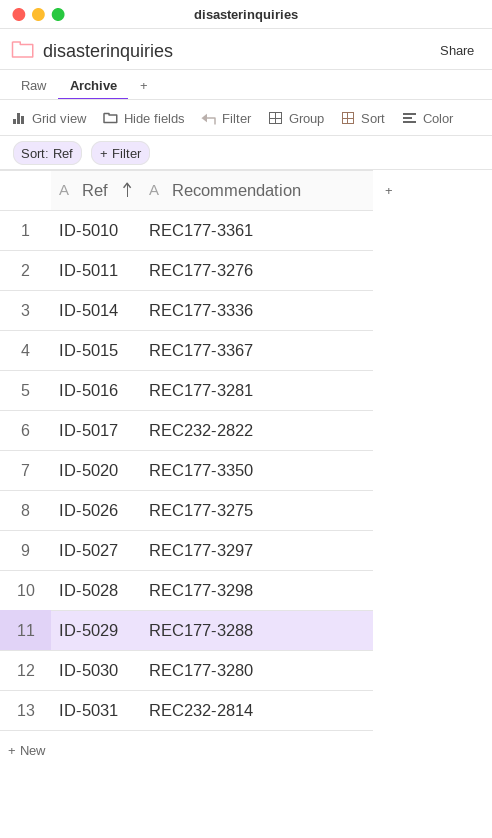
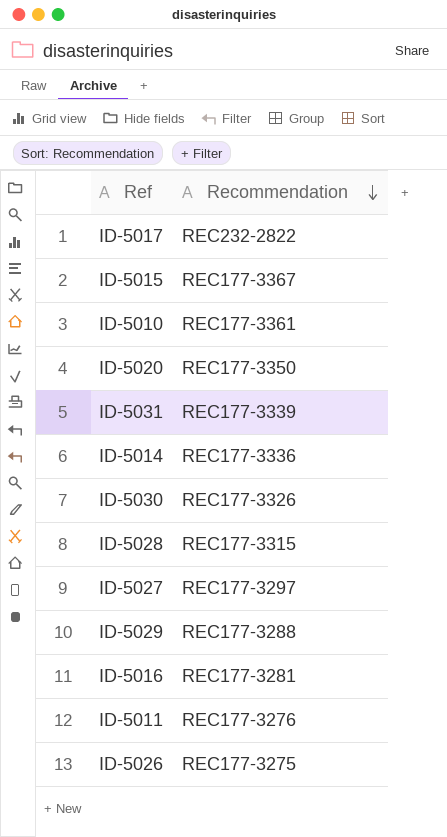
row order: Ref ascending -> Recommendation descending
ID-5031 | Recommendation: REC232-2814 -> REC177-3339
ID-5030 | Recommendation: REC177-3280 -> REC177-3326
ID-5028 | Recommendation: REC177-3298 -> REC177-3315

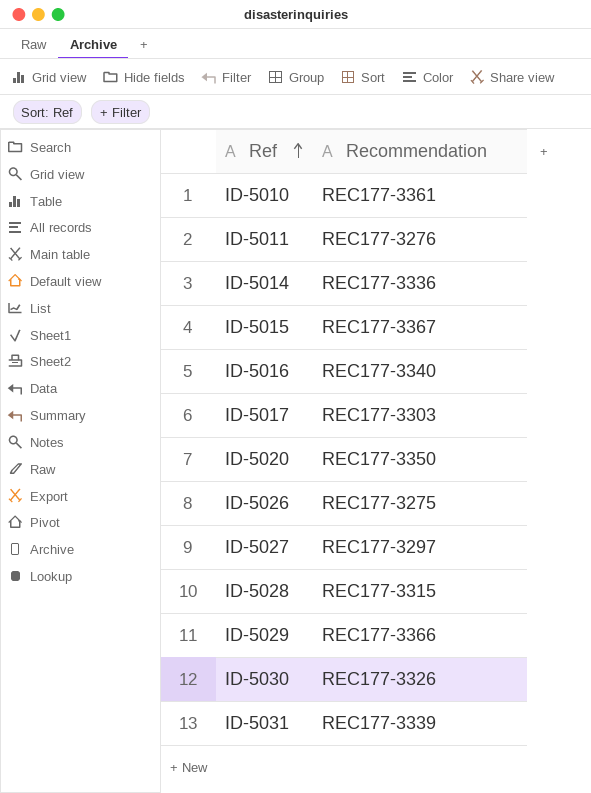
row order: Recommendation descending -> Ref ascending
ID-5016 | Recommendation: REC177-3281 -> REC177-3340
ID-5017 | Recommendation: REC232-2822 -> REC177-3303
ID-5029 | Recommendation: REC177-3288 -> REC177-3366

